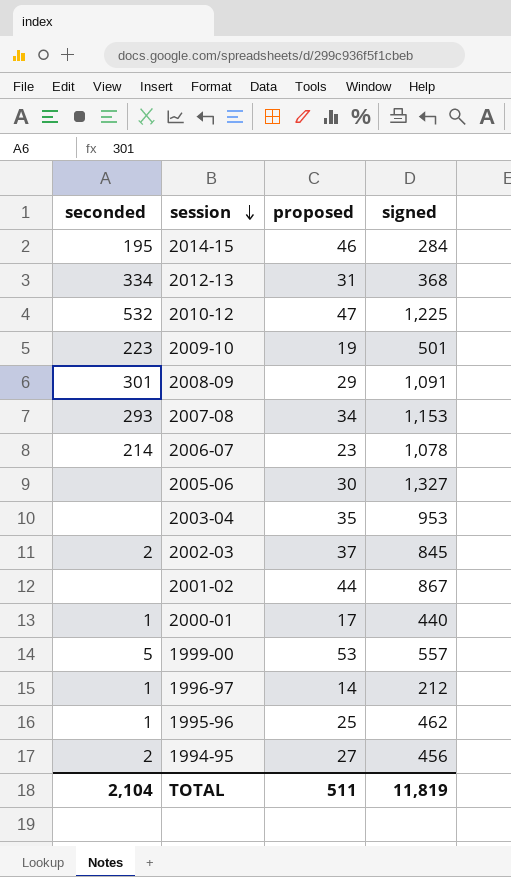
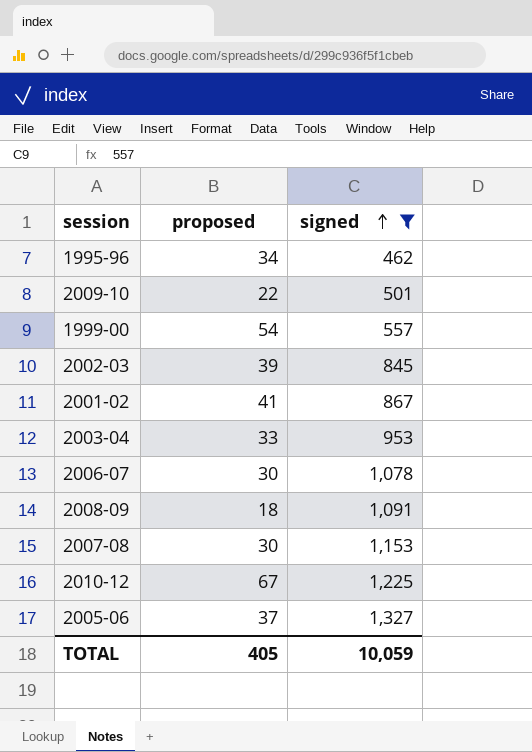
filter: none -> signed >= 462
row order: session descending -> signed ascending
column seconded | position: 1 -> none
1995-96 | proposed: 25 -> 34
2009-10 | proposed: 19 -> 22
1999-00 | proposed: 53 -> 54
2002-03 | proposed: 37 -> 39
2001-02 | proposed: 44 -> 41
2003-04 | proposed: 35 -> 33
2006-07 | proposed: 23 -> 30
2008-09 | proposed: 29 -> 18
2007-08 | proposed: 34 -> 30
2010-12 | proposed: 47 -> 67
2005-06 | proposed: 30 -> 37
TOTAL | proposed: 511 -> 405
TOTAL | signed: 11,819 -> 10,059

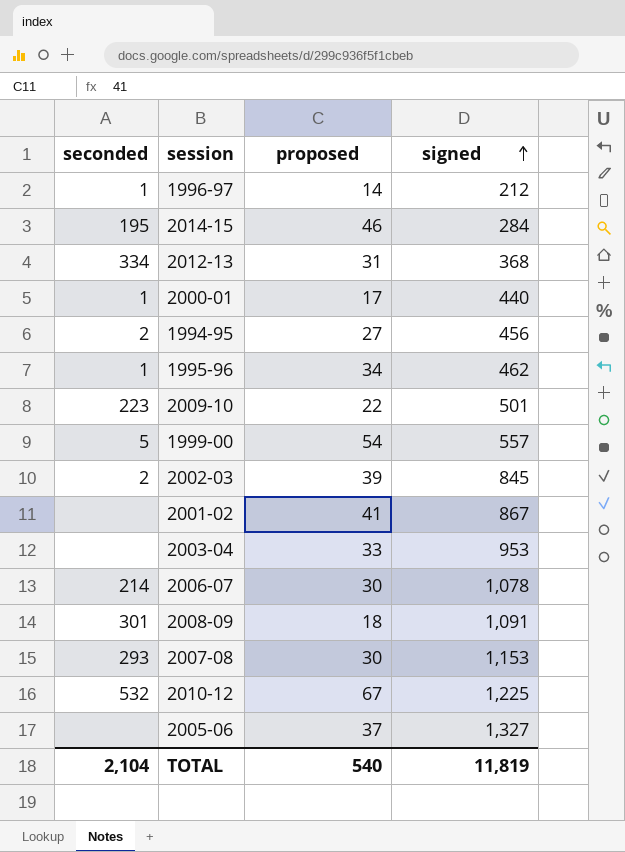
filter: signed >= 462 -> none
column seconded | position: none -> 1
TOTAL | proposed: 405 -> 540
TOTAL | signed: 10,059 -> 11,819

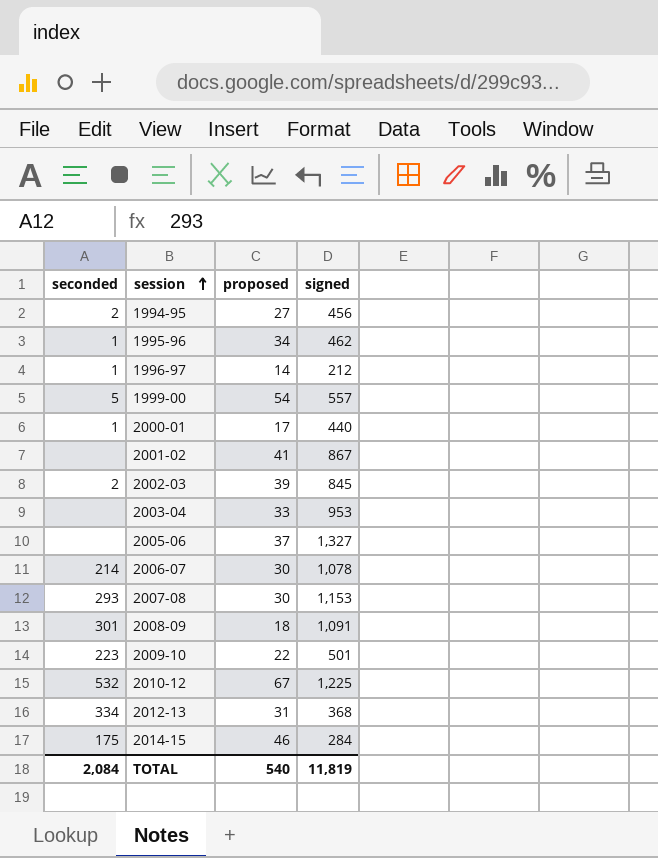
row order: signed ascending -> session ascending
2014-15 | seconded: 195 -> 175
TOTAL | seconded: 2,104 -> 2,084

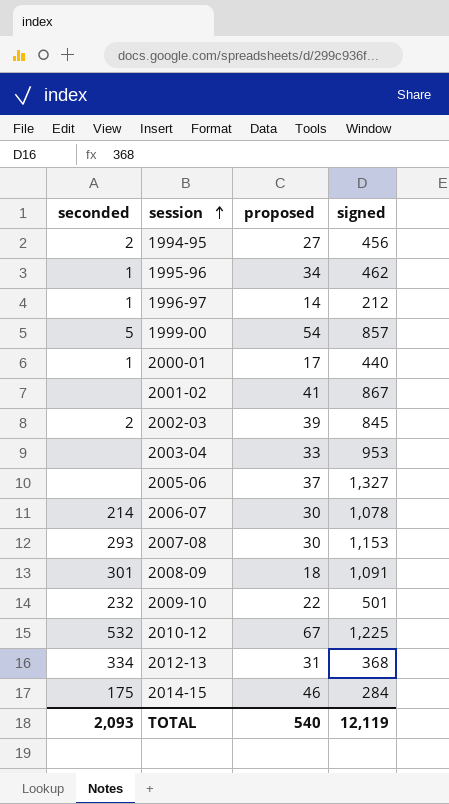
1999-00 | signed: 557 -> 857
2009-10 | seconded: 223 -> 232
TOTAL | seconded: 2,084 -> 2,093
TOTAL | signed: 11,819 -> 12,119

